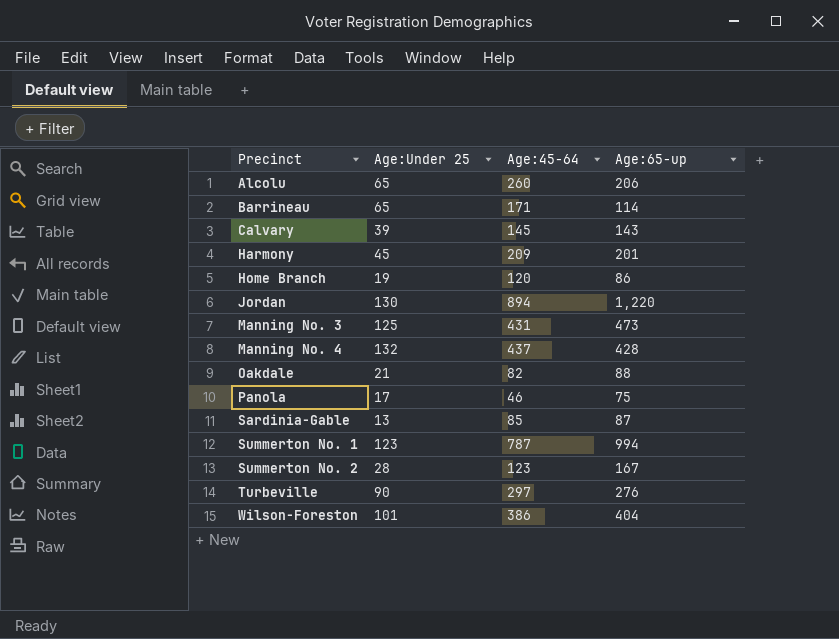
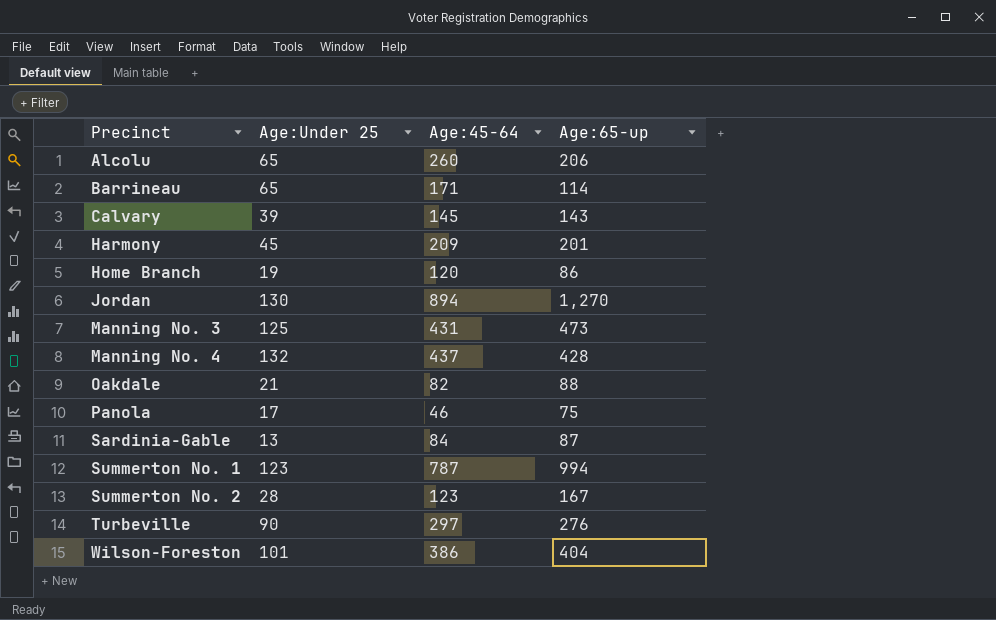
Jordan | Age:65-up: 1,220 -> 1,270
Sardinia-Gable | Age:45-64: 85 -> 84

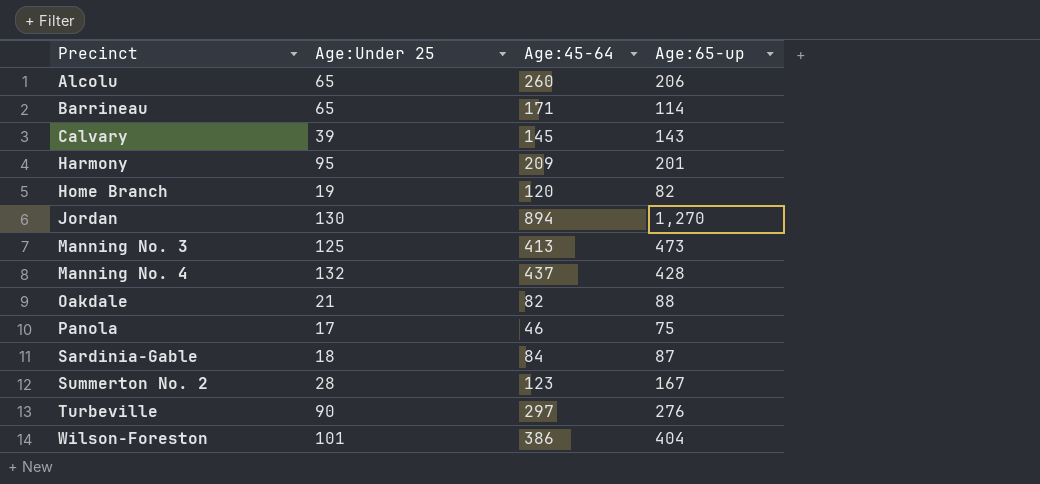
row Summerton No. 1: 123 | 787 | 994 -> none
Harmony | Age:Under 25: 45 -> 95
Home Branch | Age:65-up: 86 -> 82
Manning No. 3 | Age:45-64: 431 -> 413
Sardinia-Gable | Age:Under 25: 13 -> 18

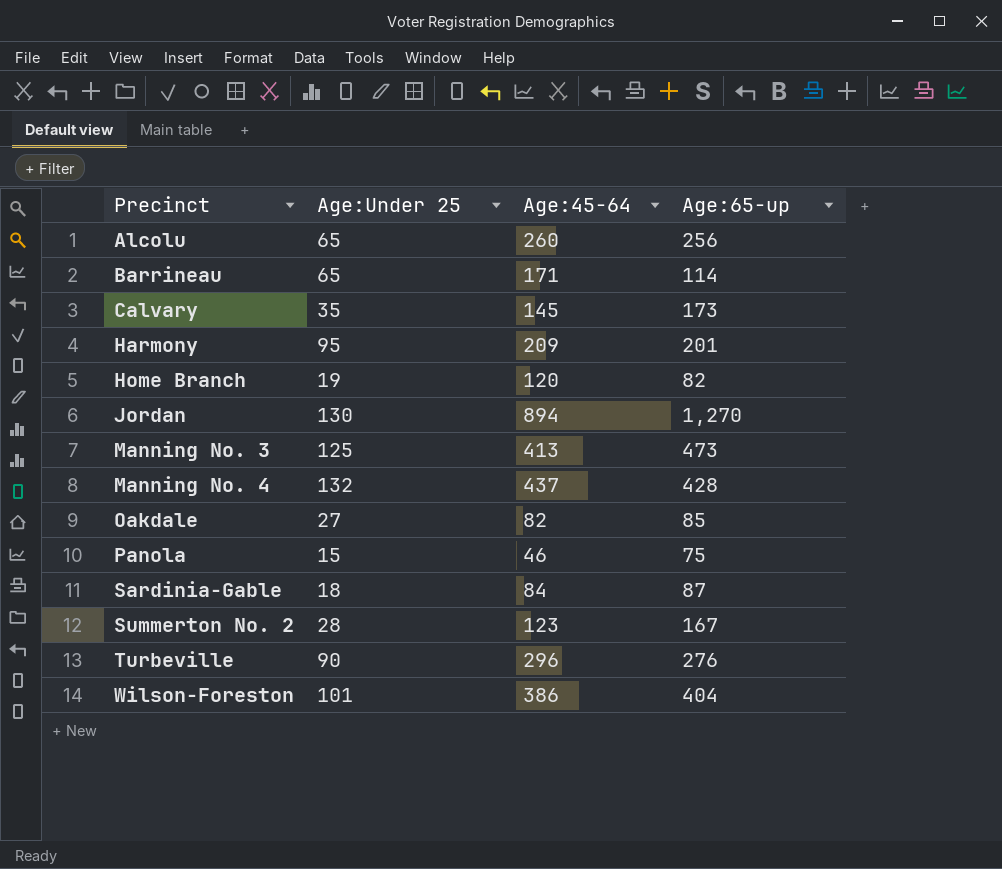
Alcolu | Age:65-up: 206 -> 256
Calvary | Age:Under 25: 39 -> 35
Calvary | Age:65-up: 143 -> 173
Oakdale | Age:Under 25: 21 -> 27
Oakdale | Age:65-up: 88 -> 85
Panola | Age:Under 25: 17 -> 15
Turbeville | Age:45-64: 297 -> 296

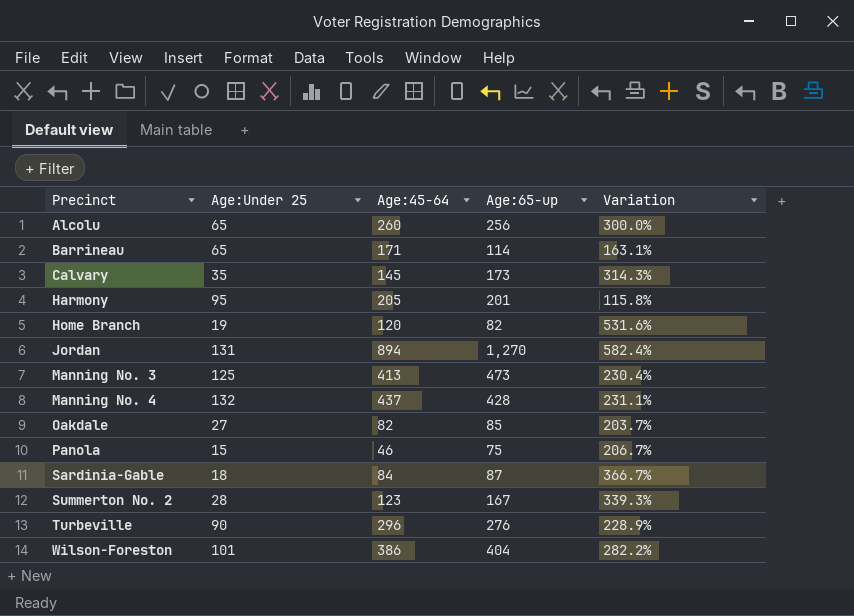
column Variation | formula: none -> ([Age:45-64] - [Age:Under 25]) / [Age:Under 25]
Harmony | Age:45-64: 209 -> 205
Jordan | Age:Under 25: 130 -> 131

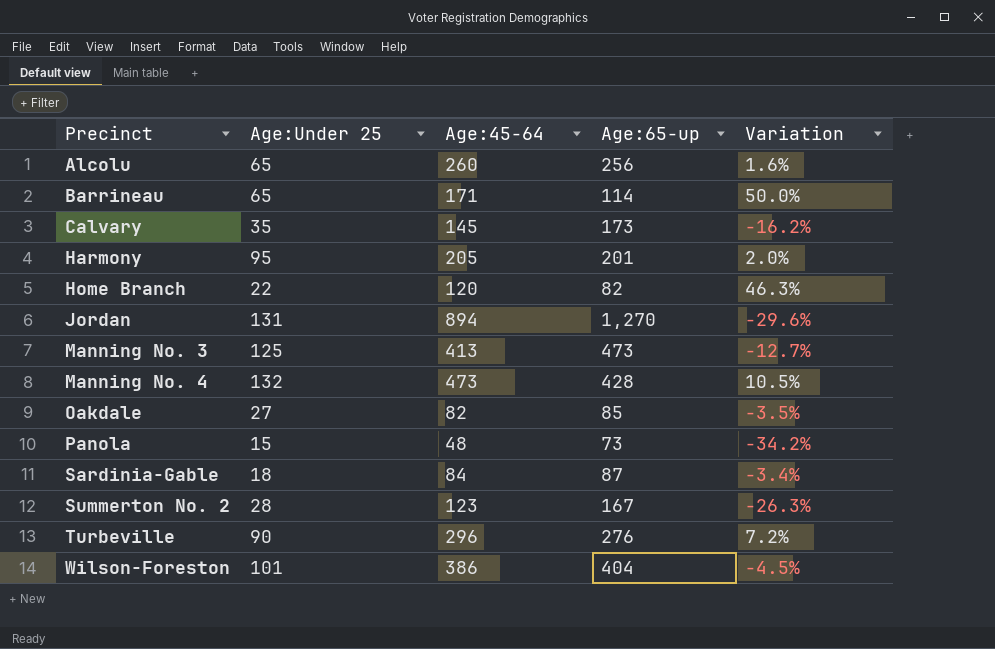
column Variation | formula: ([Age:45-64] - [Age:Under 25]) / [Age:Under 25] -> ([Age:45-64] - [Age:65-up]) / [Age:65-up]
Home Branch | Age:Under 25: 19 -> 22
Manning No. 4 | Age:45-64: 437 -> 473
Panola | Age:45-64: 46 -> 48
Panola | Age:65-up: 75 -> 73

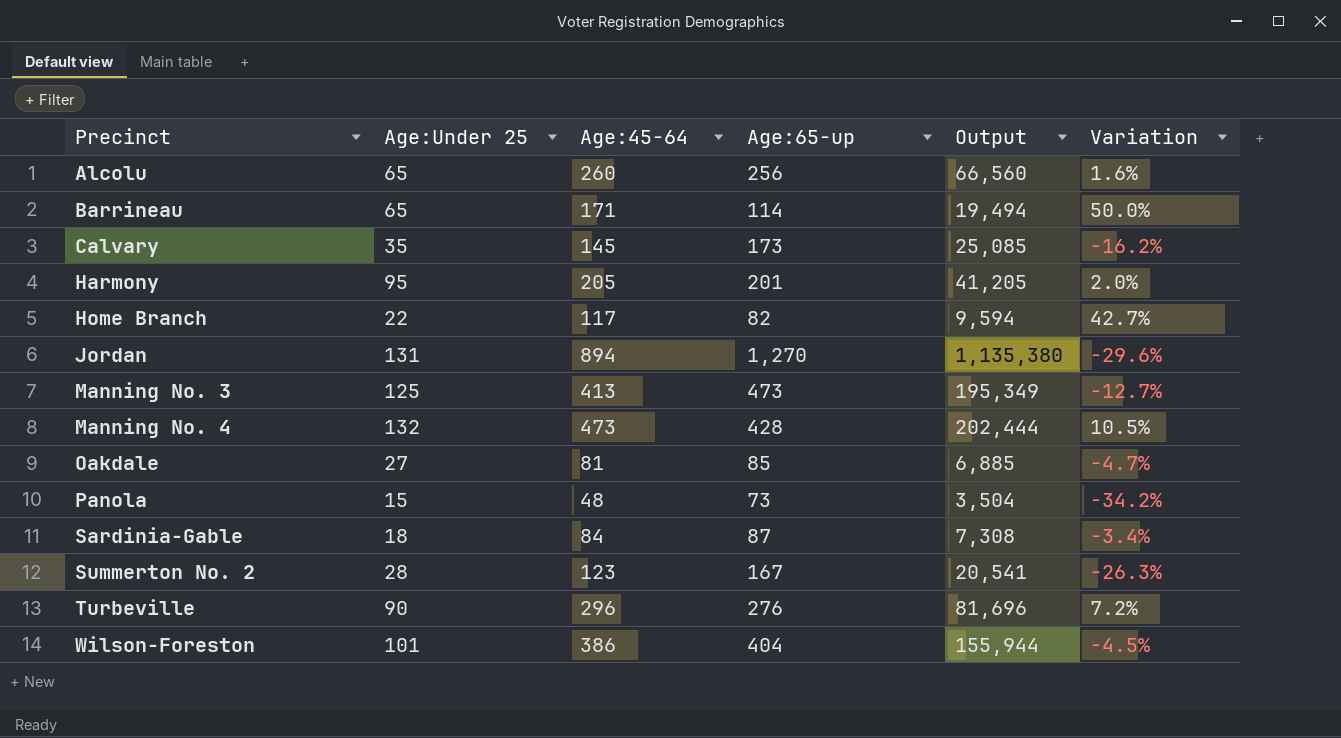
column Output | formula: none -> [Age:45-64] * [Age:65-up]
Home Branch | Age:45-64: 120 -> 117
Home Branch | Variation: 46.3% -> 42.7%
Oakdale | Age:45-64: 82 -> 81
Oakdale | Variation: -3.5% -> -4.7%

